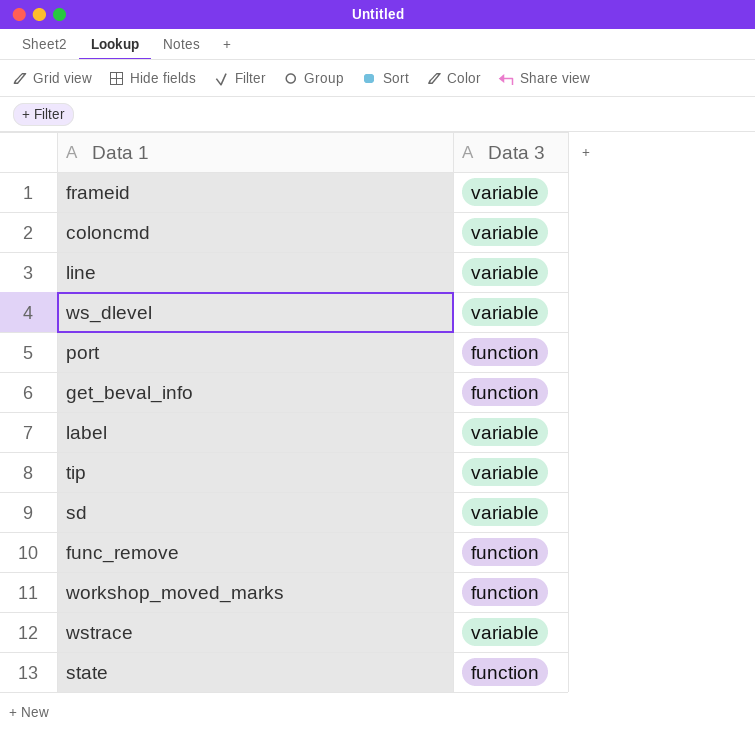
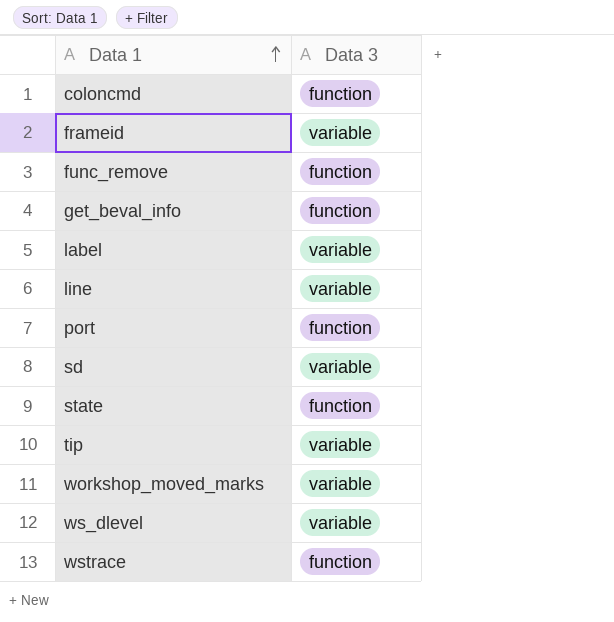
row order: none -> Data 1 ascending
coloncmd | Data 3: variable -> function
workshop_moved_marks | Data 3: function -> variable
wstrace | Data 3: variable -> function

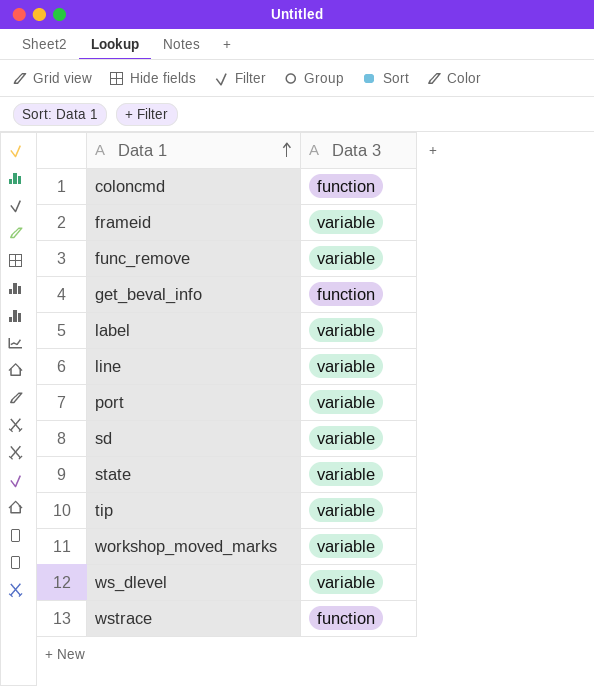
func_remove | Data 3: function -> variable
port | Data 3: function -> variable
state | Data 3: function -> variable

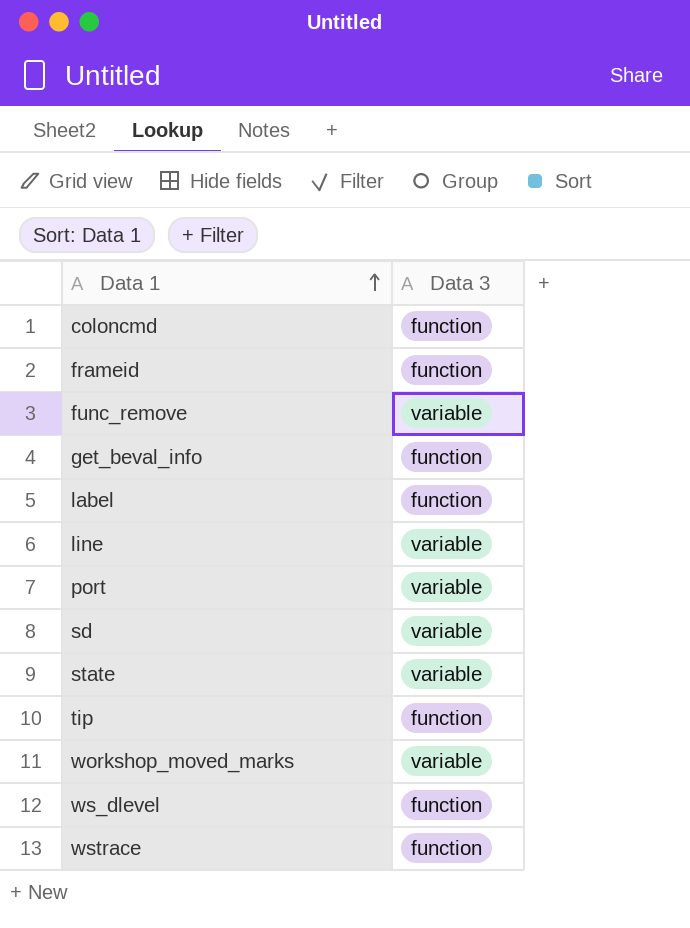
frameid | Data 3: variable -> function
label | Data 3: variable -> function
tip | Data 3: variable -> function
ws_dlevel | Data 3: variable -> function

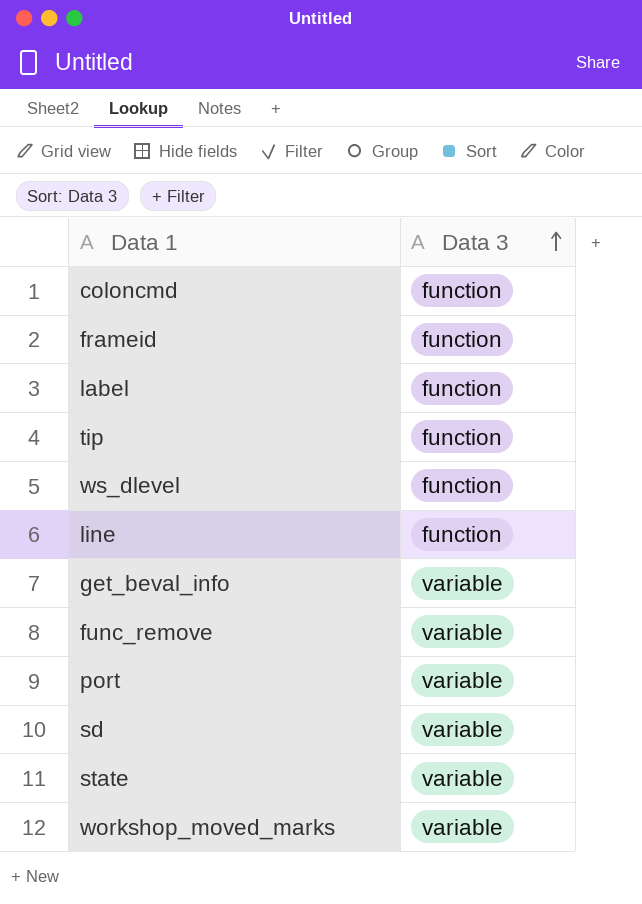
row order: Data 1 ascending -> Data 3 ascending
row wstrace: function -> none
line | Data 3: variable -> function
get_beval_info | Data 3: function -> variable

